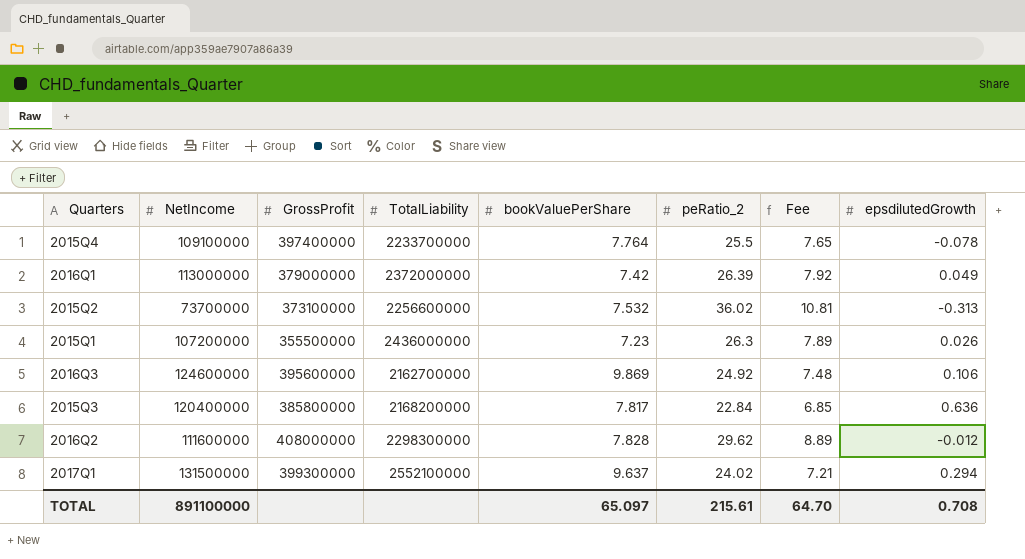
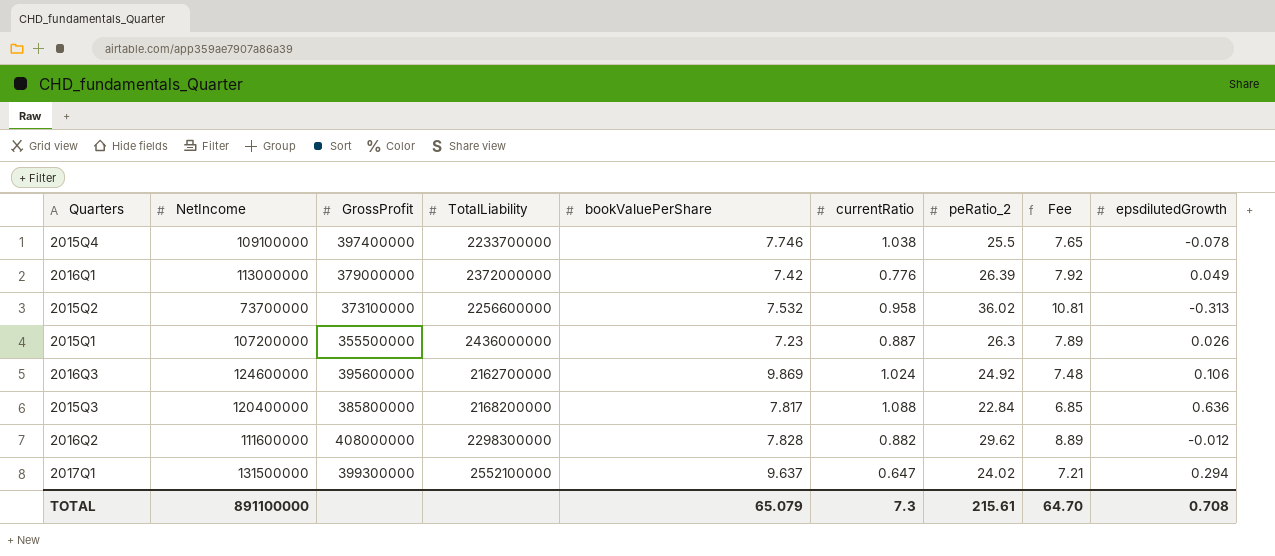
column currentRatio | position: none -> 6
2015Q4 | bookValuePerShare: 7.764 -> 7.746
TOTAL | bookValuePerShare: 65.097 -> 65.079

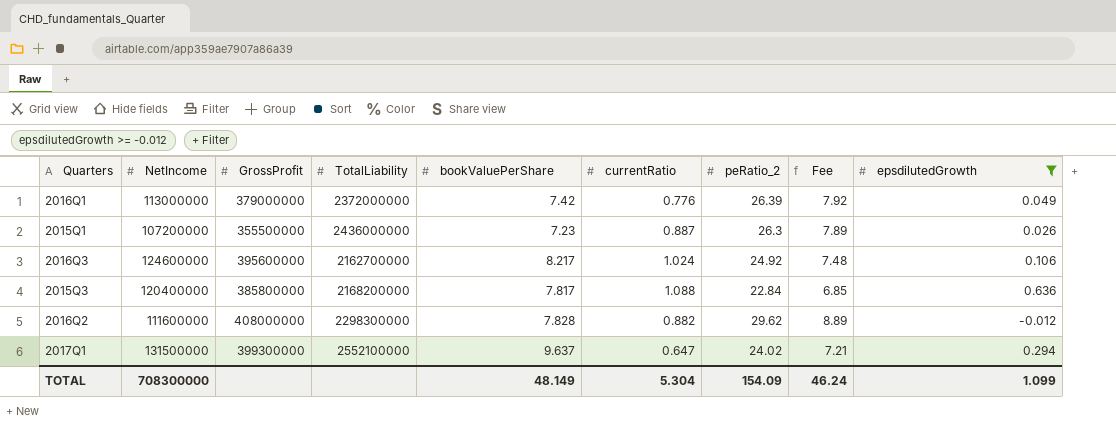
filter: none -> epsdilutedGrowth >= -0.012
2016Q3 | bookValuePerShare: 9.869 -> 8.217
TOTAL | NetIncome: 891100000 -> 708300000
TOTAL | bookValuePerShare: 65.079 -> 48.149
TOTAL | currentRatio: 7.3 -> 5.304
TOTAL | peRatio_2: 215.61 -> 154.09
TOTAL | Fee: 64.70 -> 46.24
TOTAL | epsdilutedGrowth: 0.708 -> 1.099

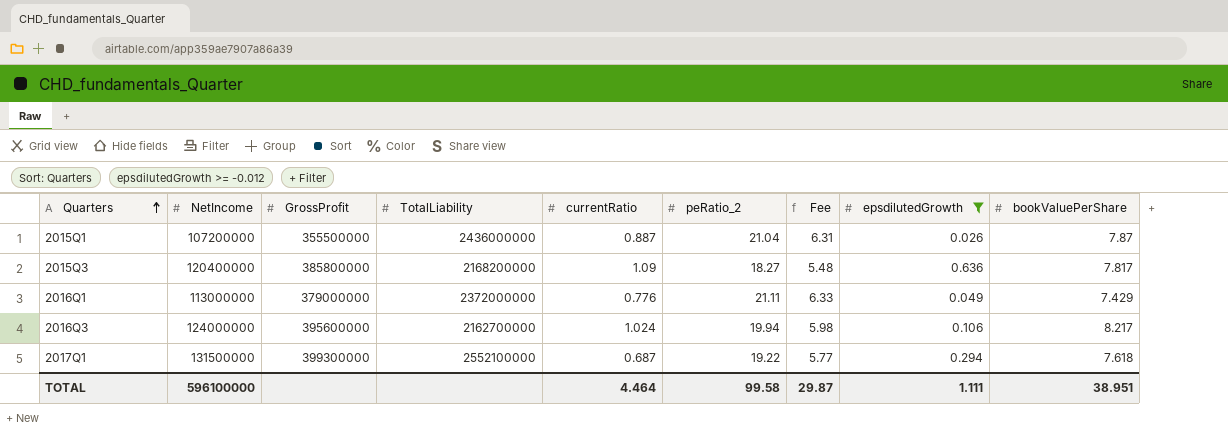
row order: none -> Quarters ascending
column bookValuePerShare | position: 5 -> 9
row 2016Q2: 111600000 | 408000000 | 2298300000 | 7.828 | 0.882 | 29.62 | 8.89 | -0.012 -> none
2015Q1 | peRatio_2: 26.3 -> 21.04
2015Q1 | Fee: 7.89 -> 6.31
2015Q1 | bookValuePerShare: 7.23 -> 7.87
2015Q3 | currentRatio: 1.088 -> 1.09
2015Q3 | peRatio_2: 22.84 -> 18.27
2015Q3 | Fee: 6.85 -> 5.48
2016Q1 | peRatio_2: 26.39 -> 21.11
2016Q1 | Fee: 7.92 -> 6.33
2016Q1 | bookValuePerShare: 7.42 -> 7.429
2016Q3 | NetIncome: 124600000 -> 124000000
2016Q3 | peRatio_2: 24.92 -> 19.94
2016Q3 | Fee: 7.48 -> 5.98
2017Q1 | currentRatio: 0.647 -> 0.687
2017Q1 | peRatio_2: 24.02 -> 19.22
2017Q1 | Fee: 7.21 -> 5.77
2017Q1 | bookValuePerShare: 9.637 -> 7.618
TOTAL | NetIncome: 708300000 -> 596100000
TOTAL | currentRatio: 5.304 -> 4.464
TOTAL | peRatio_2: 154.09 -> 99.58
TOTAL | Fee: 46.24 -> 29.87
TOTAL | epsdilutedGrowth: 1.099 -> 1.111
TOTAL | bookValuePerShare: 48.149 -> 38.951

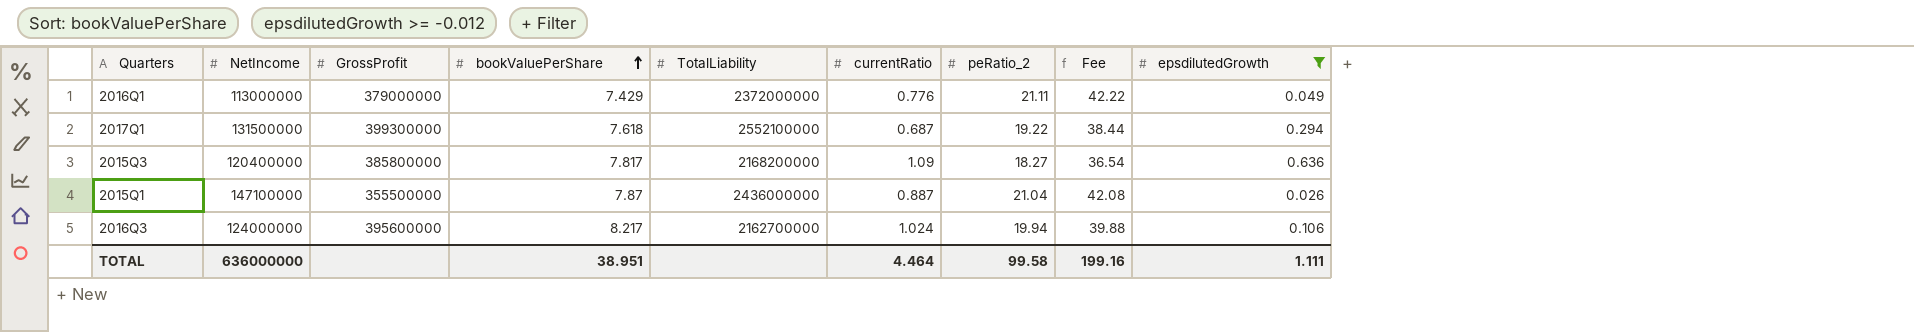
row order: Quarters ascending -> bookValuePerShare ascending
column bookValuePerShare | position: 9 -> 4
column Fee | formula: [peRatio_2] * 0.3 -> [peRatio_2] * 2
2015Q1 | NetIncome: 107200000 -> 147100000
TOTAL | NetIncome: 596100000 -> 636000000
TOTAL | Fee: 29.87 -> 199.16

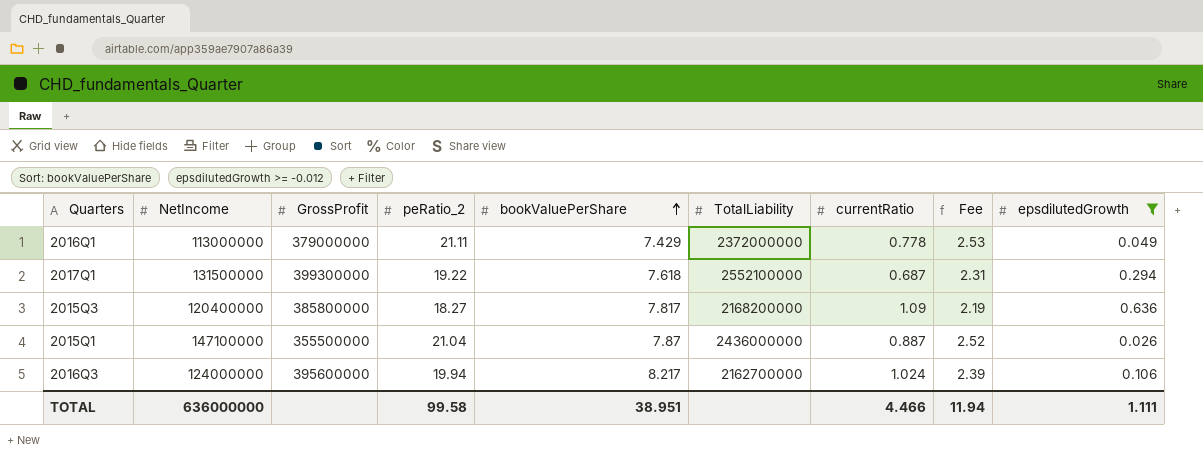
column peRatio_2 | position: 7 -> 4
column Fee | formula: [peRatio_2] * 2 -> [peRatio_2] * 0.12
2016Q1 | currentRatio: 0.776 -> 0.778
TOTAL | currentRatio: 4.464 -> 4.466
TOTAL | Fee: 199.16 -> 11.94

